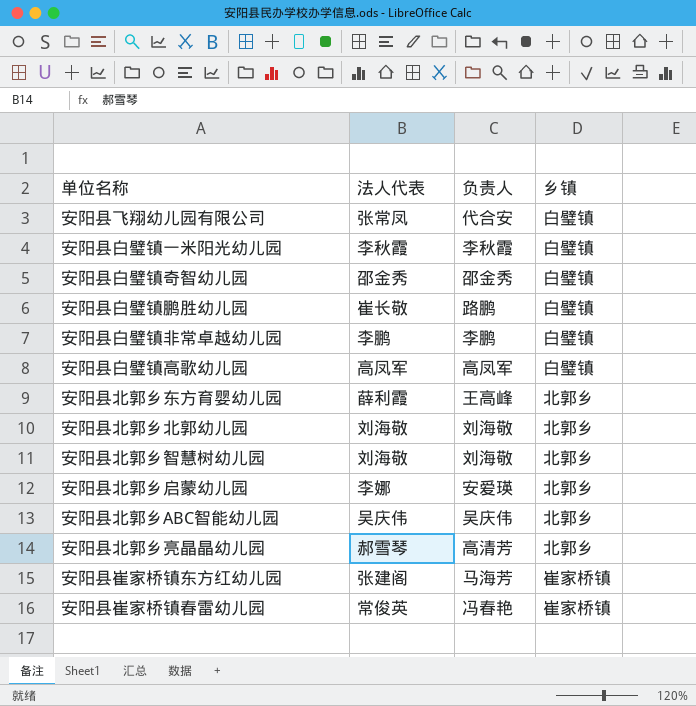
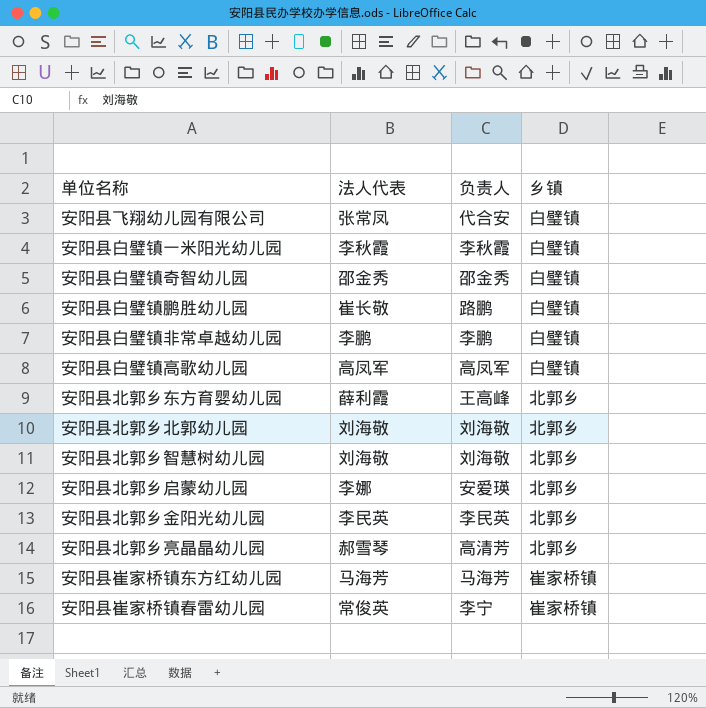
row 安阳县北郭乡ABC智能幼儿园: 吴庆伟 | 吴庆伟 | 北郭乡 -> none
row 安阳县北郭乡金阳光幼儿园: none -> 李民英 | 李民英 | 北郭乡
安阳县崔家桥镇东方红幼儿园 | 法人代表: 张建阁 -> 马海芳
安阳县崔家桥镇春雷幼儿园 | 负责人: 冯春艳 -> 李宁

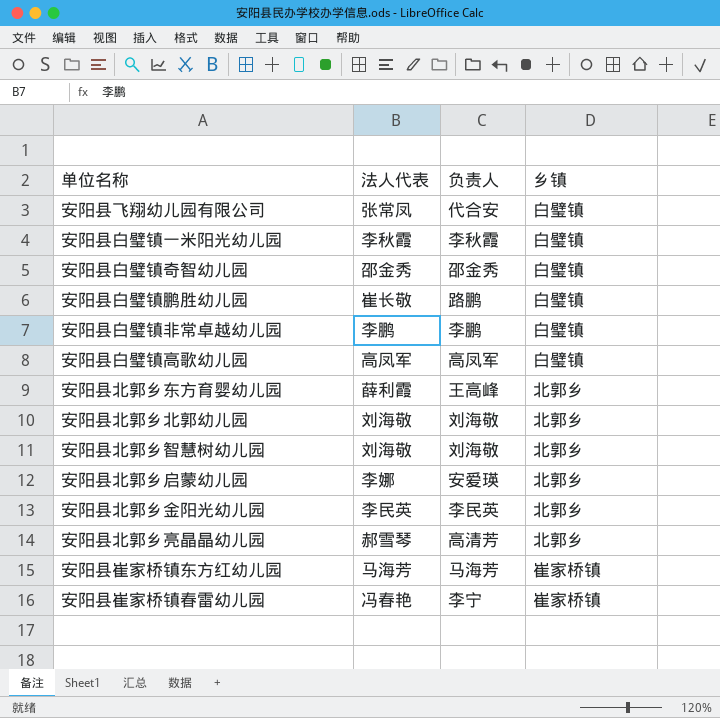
安阳县崔家桥镇春雷幼儿园 | 法人代表: 常俊英 -> 冯春艳

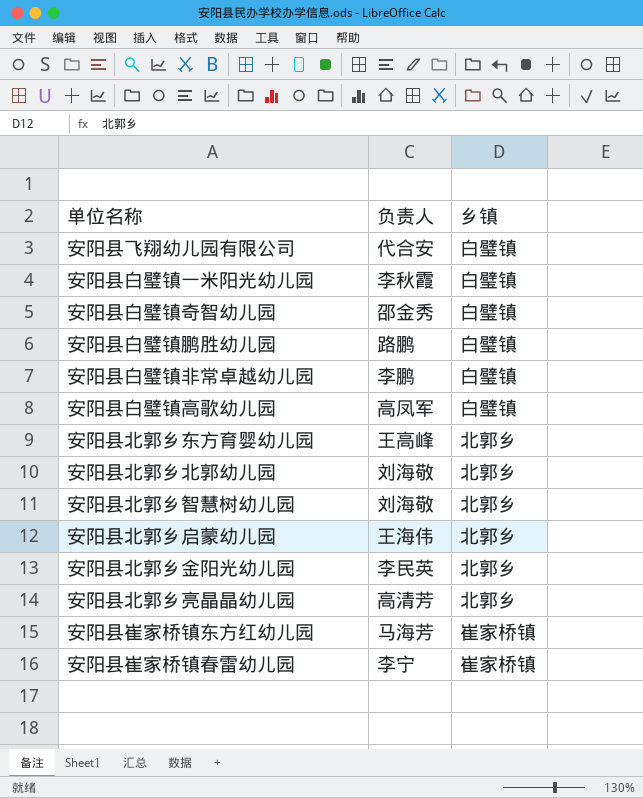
column 法人代表 | position: 2 -> none
安阳县北郭乡启蒙幼儿园 | 负责人: 安爱瑛 -> 王海伟

